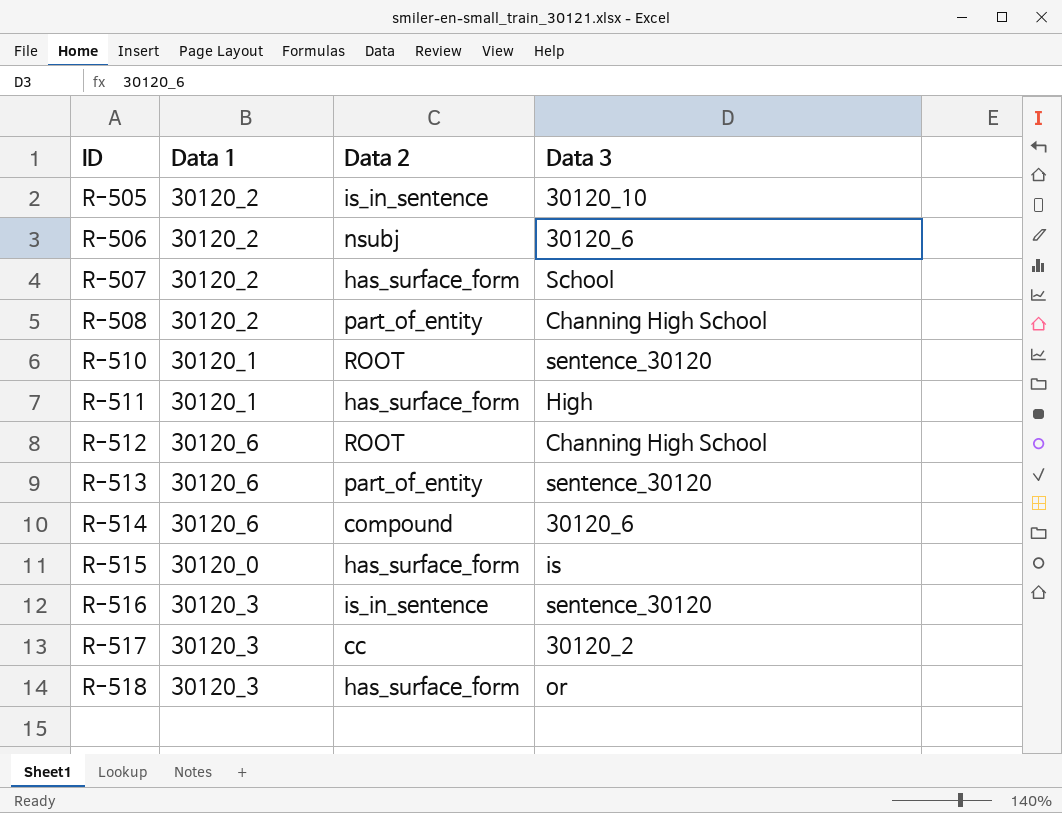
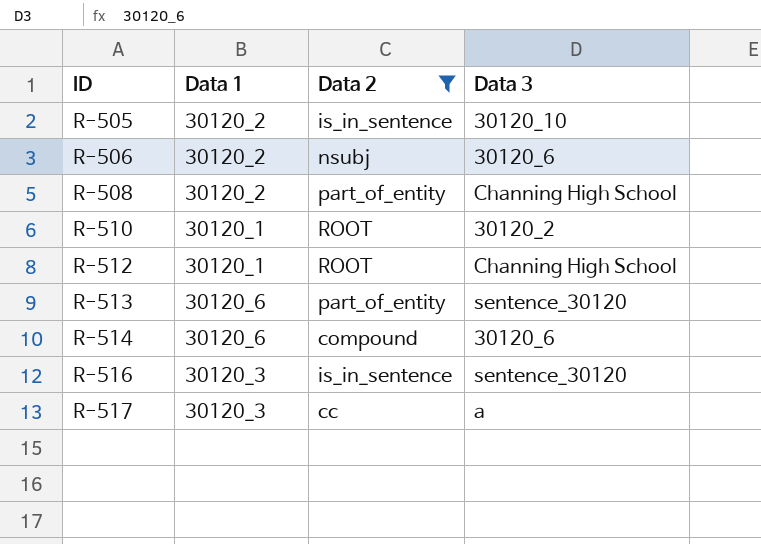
filter: none -> Data 2 != has_surface_form
R-510 | Data 3: sentence_30120 -> 30120_2
R-512 | Data 1: 30120_6 -> 30120_1
R-517 | Data 3: 30120_2 -> a

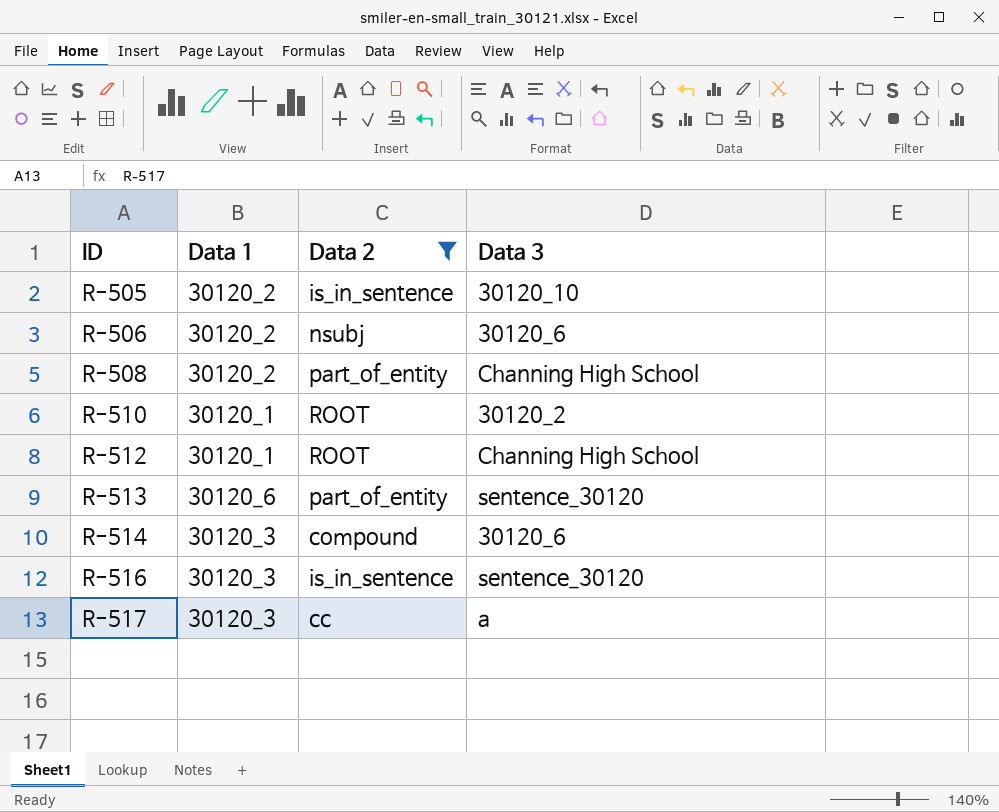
R-514 | Data 1: 30120_6 -> 30120_3

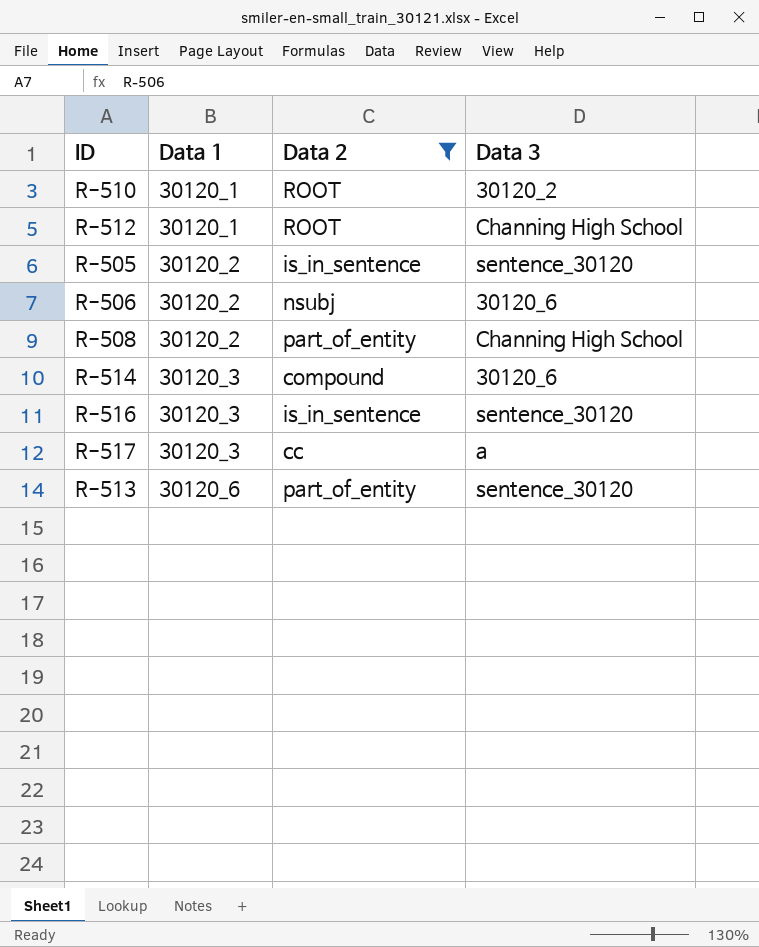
row order: ID ascending -> Data 1 ascending
R-505 | Data 3: 30120_10 -> sentence_30120

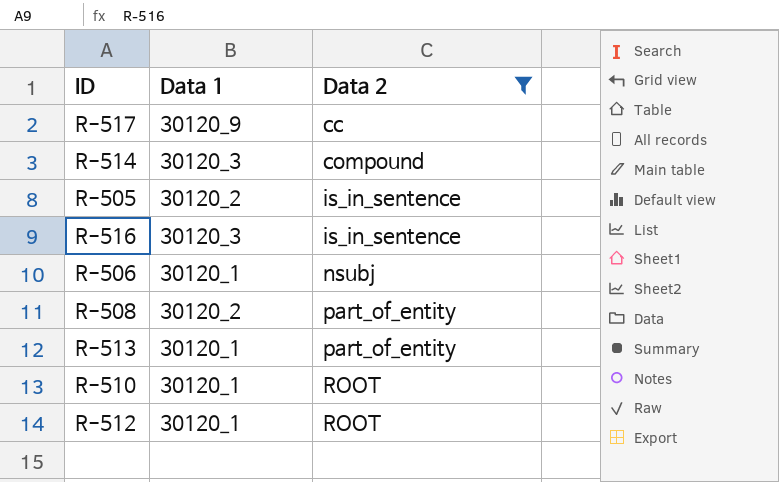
row order: Data 1 ascending -> Data 2 ascending
column Data 3 | position: 4 -> none
R-517 | Data 1: 30120_3 -> 30120_9
R-506 | Data 1: 30120_2 -> 30120_1
R-513 | Data 1: 30120_6 -> 30120_1

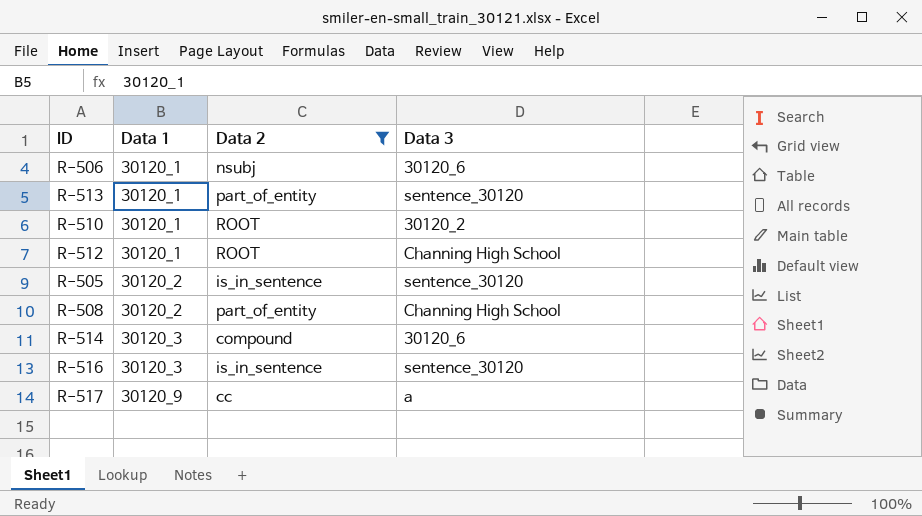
row order: Data 2 ascending -> Data 1 ascending
column Data 3 | position: none -> 4

